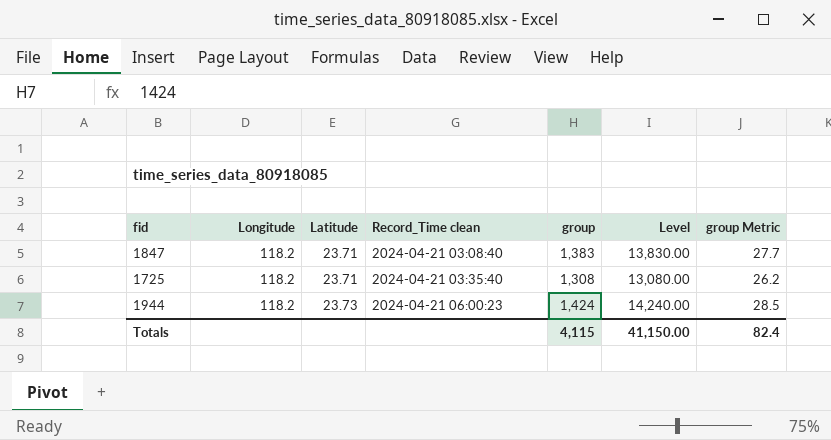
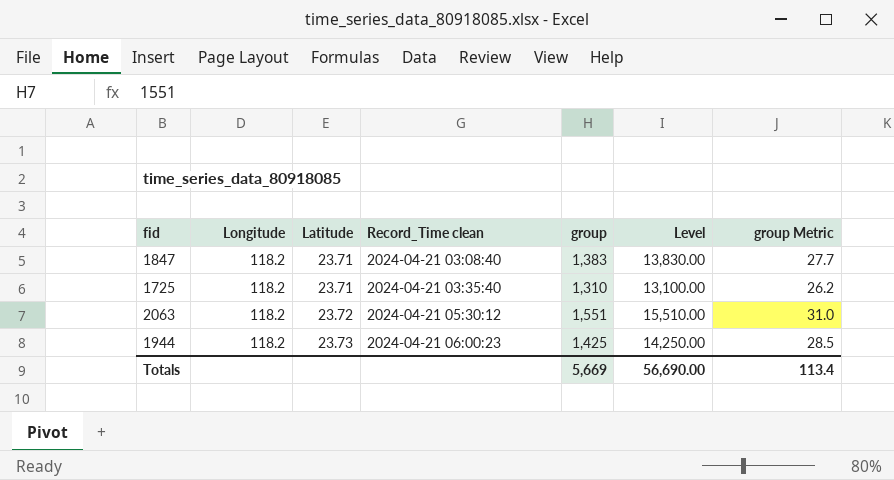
1725 | group: 1,308 -> 1,310
1725 | Level: 13,080.00 -> 13,100.00
row 2063: none -> 118.2 | 23.72 | 2024-04-21 05:30:12 | 1,551 | 15,510.00 | 31.0
1944 | group: 1,424 -> 1,425
1944 | Level: 14,240.00 -> 14,250.00
Totals | group: 4,115 -> 5,669
Totals | Level: 41,150.00 -> 56,690.00
Totals | group Metric: 82.4 -> 113.4

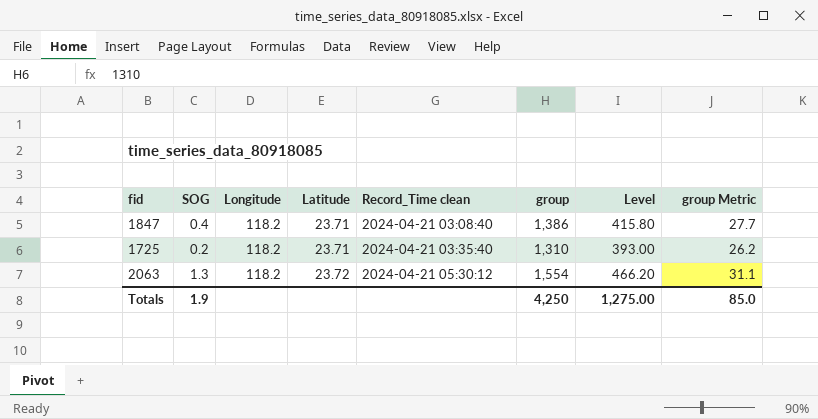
column SOG | position: none -> 2
column Level | formula: [group] * 10 -> [group] * 0.3
row 1944: 118.2 | 23.73 | 2024-04-21 06:00:23 | 1,425 | 14,250.00 | 28.5 -> none
1847 | group: 1,383 -> 1,386
2063 | group: 1,551 -> 1,554
2063 | group Metric: 31.0 -> 31.1
Totals | group: 5,669 -> 4,250
Totals | Level: 56,690.00 -> 1,275.00
Totals | group Metric: 113.4 -> 85.0

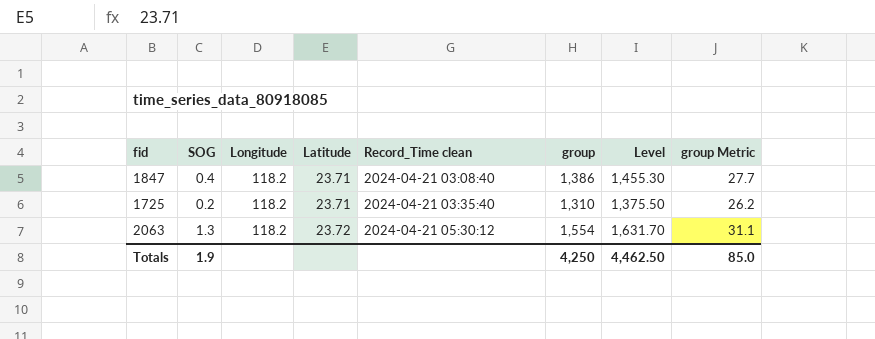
column Level | formula: [group] * 0.3 -> [group] * 1.05
Totals | Level: 1,275.00 -> 4,462.50

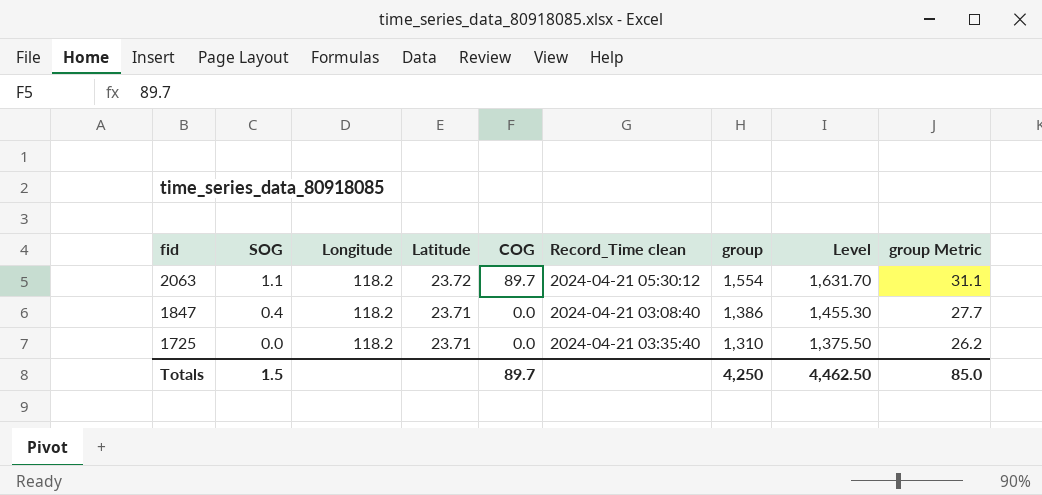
row order: Latitude ascending -> fid descending
column COG | position: none -> 5
2063 | SOG: 1.3 -> 1.1
1725 | SOG: 0.2 -> 0.0
Totals | SOG: 1.9 -> 1.5

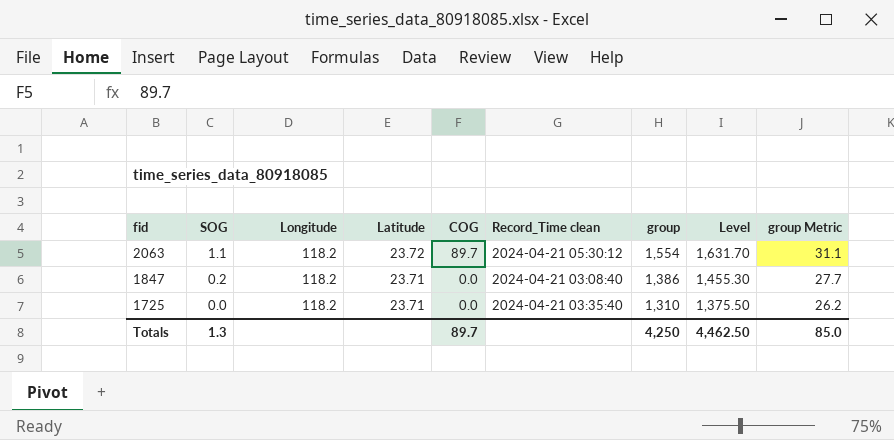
1847 | SOG: 0.4 -> 0.2
Totals | SOG: 1.5 -> 1.3

